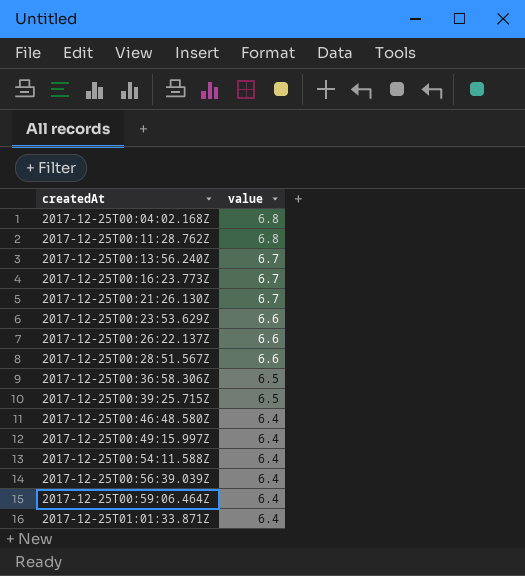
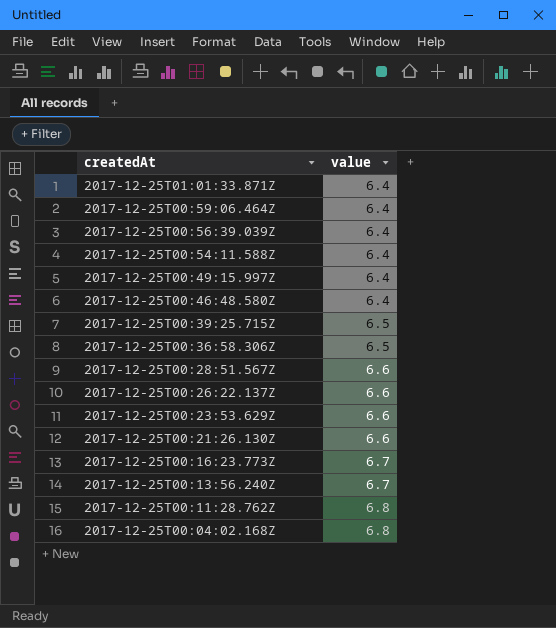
row order: createdAt ascending -> createdAt descending
2017-12-25T00:21:26.130Z | value: 6.7 -> 6.6

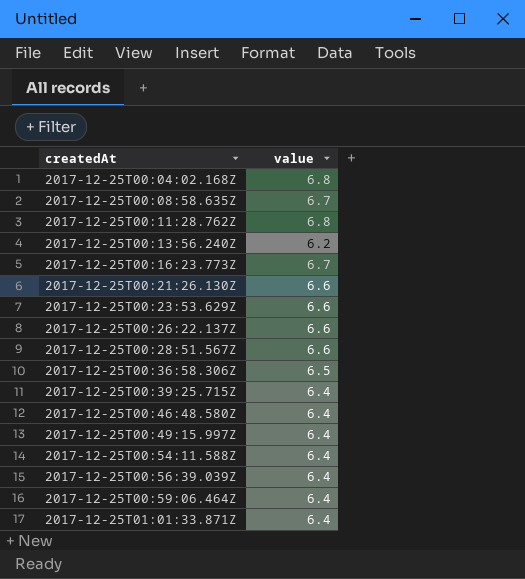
row order: createdAt descending -> createdAt ascending
row 2017-12-25T00:08:58.635Z: none -> 6.7
2017-12-25T00:13:56.240Z | value: 6.7 -> 6.2
2017-12-25T00:39:25.715Z | value: 6.5 -> 6.4

